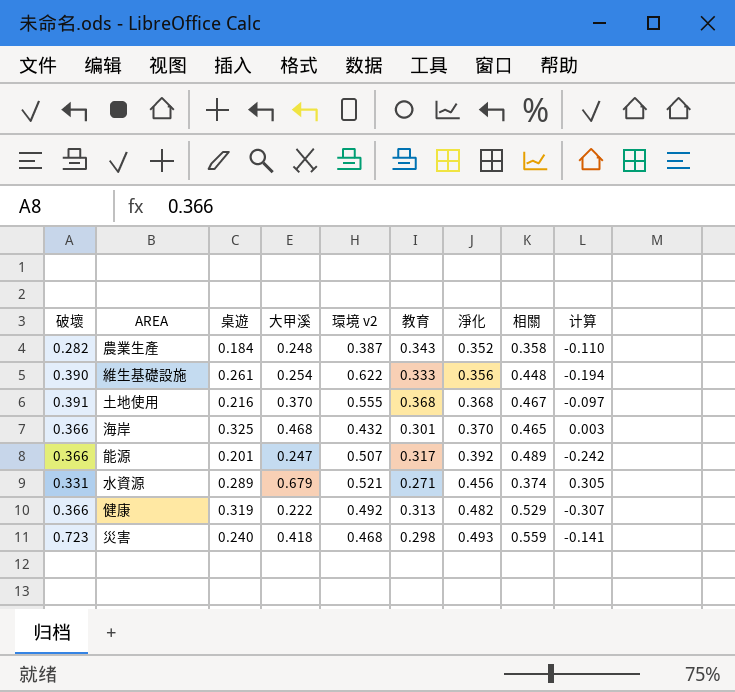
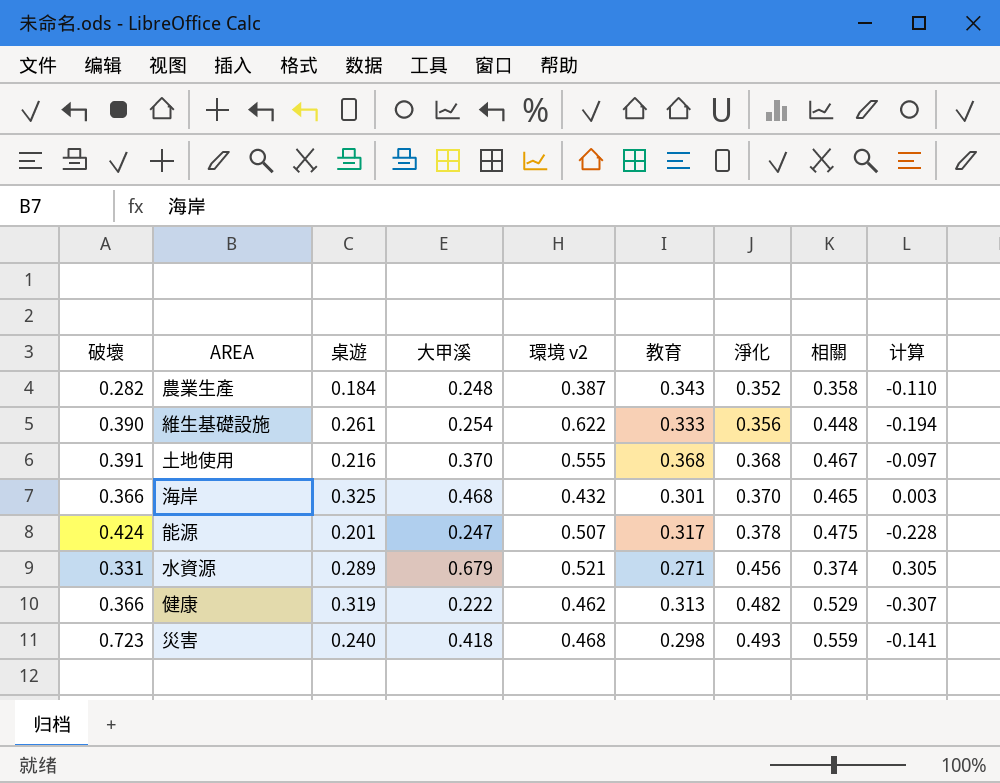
能源 | 破壞: 0.366 -> 0.424
能源 | 淨化: 0.392 -> 0.378
能源 | 相關: 0.489 -> 0.475
能源 | 计算: -0.242 -> -0.228
健康 | 環境 v2: 0.492 -> 0.462

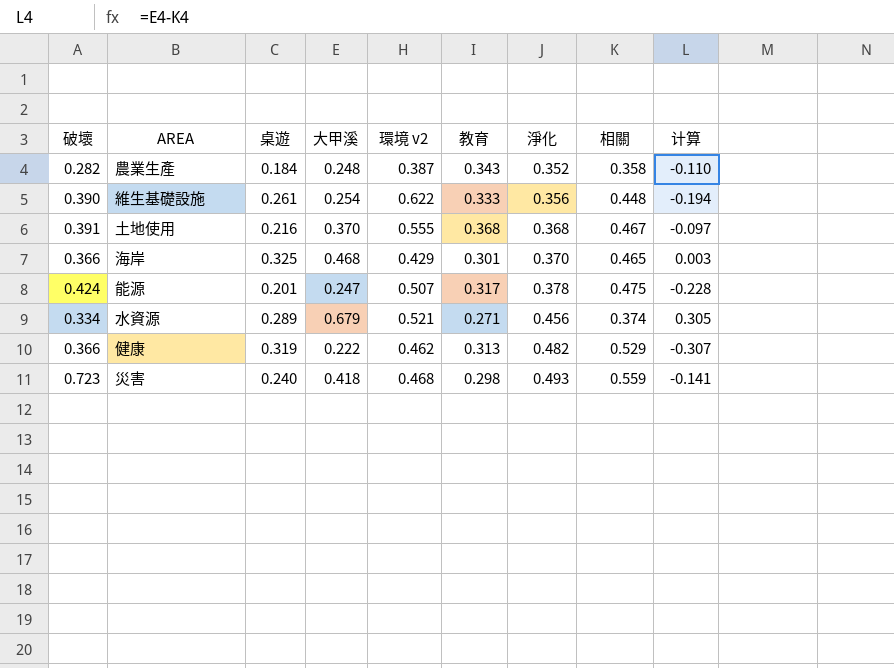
海岸 | 環境 v2: 0.432 -> 0.429
水資源 | 破壞: 0.331 -> 0.334

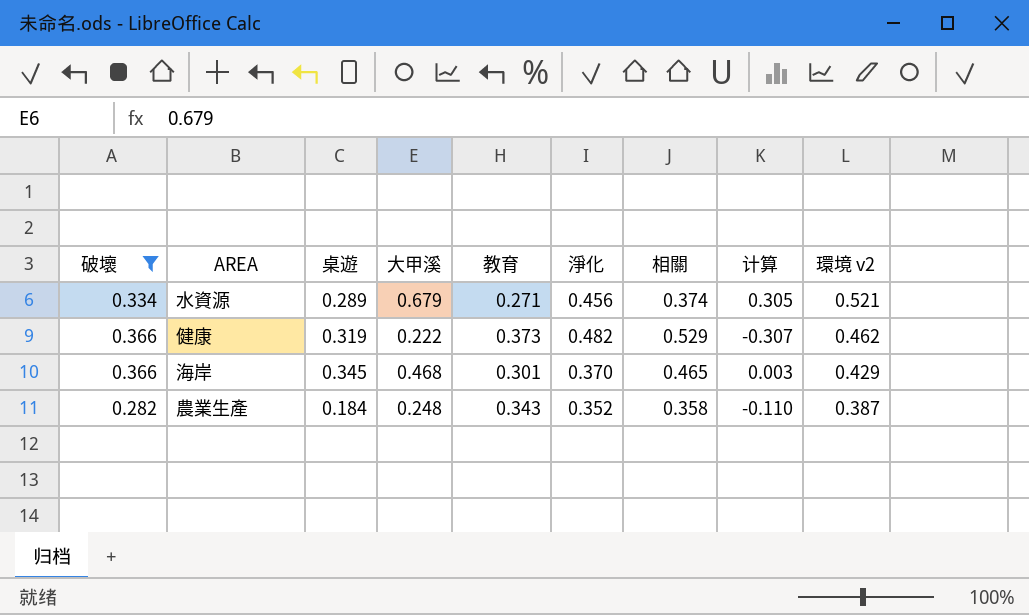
filter: none -> 破壞 <= 0.366
row order: 淨化 ascending -> 環境 v2 descending
column 環境 v2 | position: 5 -> 9
健康 | 教育: 0.313 -> 0.373
海岸 | 桌遊: 0.325 -> 0.345

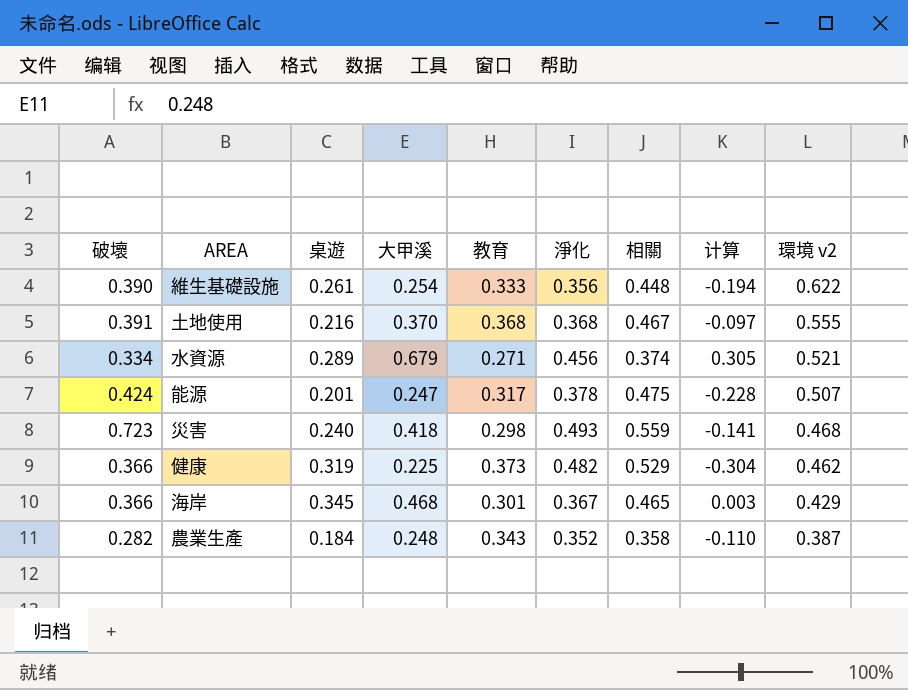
filter: 破壞 <= 0.366 -> none
健康 | 大甲溪: 0.222 -> 0.225
健康 | 计算: -0.307 -> -0.304
海岸 | 淨化: 0.370 -> 0.367

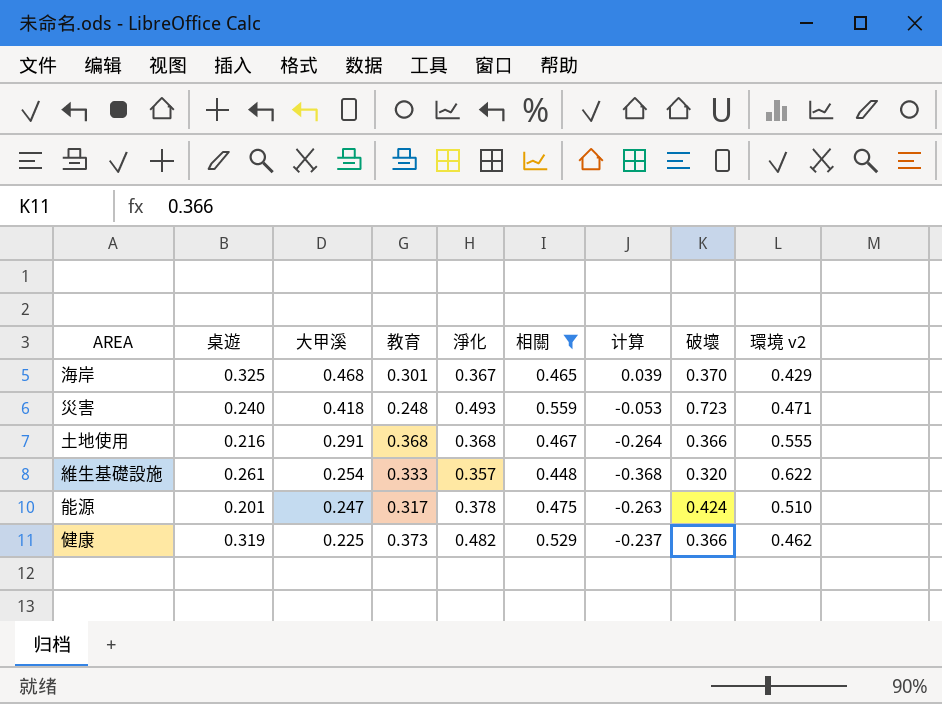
filter: none -> 相關 >= 0.448
row order: 環境 v2 descending -> 大甲溪 descending
column 计算 | formula: [大甲溪] - [相關] -> [大甲溪] - [環境 v2]
column 破壞 | position: 1 -> 8
海岸 | 桌遊: 0.345 -> 0.325
海岸 | 破壞: 0.366 -> 0.370
災害 | 教育: 0.298 -> 0.248
災害 | 環境 v2: 0.468 -> 0.471
土地使用 | 大甲溪: 0.370 -> 0.291
土地使用 | 破壞: 0.391 -> 0.366
維生基礎設施 | 淨化: 0.356 -> 0.357
維生基礎設施 | 破壞: 0.390 -> 0.320
能源 | 環境 v2: 0.507 -> 0.510

